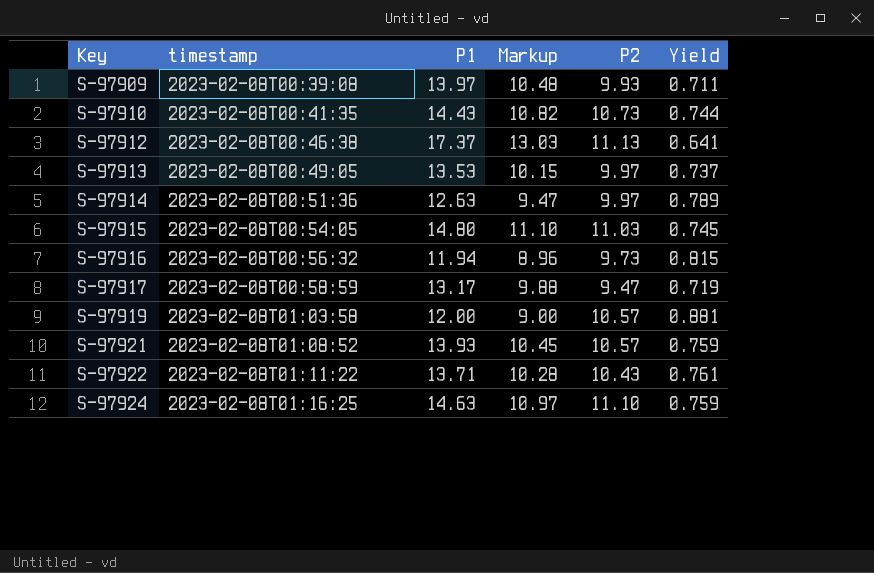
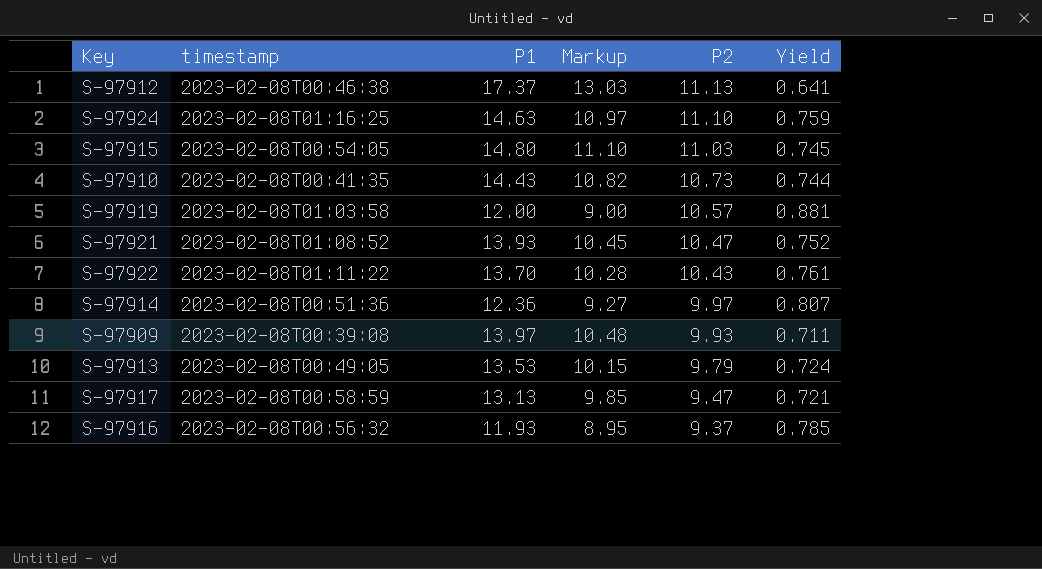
row order: Key ascending -> P2 descending
S-97921 | P2: 10.57 -> 10.47
S-97921 | Yield: 0.759 -> 0.752
S-97922 | P1: 13.71 -> 13.70
S-97914 | P1: 12.63 -> 12.36
S-97914 | Markup: 9.47 -> 9.27
S-97914 | Yield: 0.789 -> 0.807
S-97913 | P2: 9.97 -> 9.79
S-97913 | Yield: 0.737 -> 0.724
S-97917 | P1: 13.17 -> 13.13
S-97917 | Markup: 9.88 -> 9.85
S-97917 | Yield: 0.719 -> 0.721
S-97916 | P1: 11.94 -> 11.93
S-97916 | Markup: 8.96 -> 8.95
S-97916 | P2: 9.73 -> 9.37
S-97916 | Yield: 0.815 -> 0.785

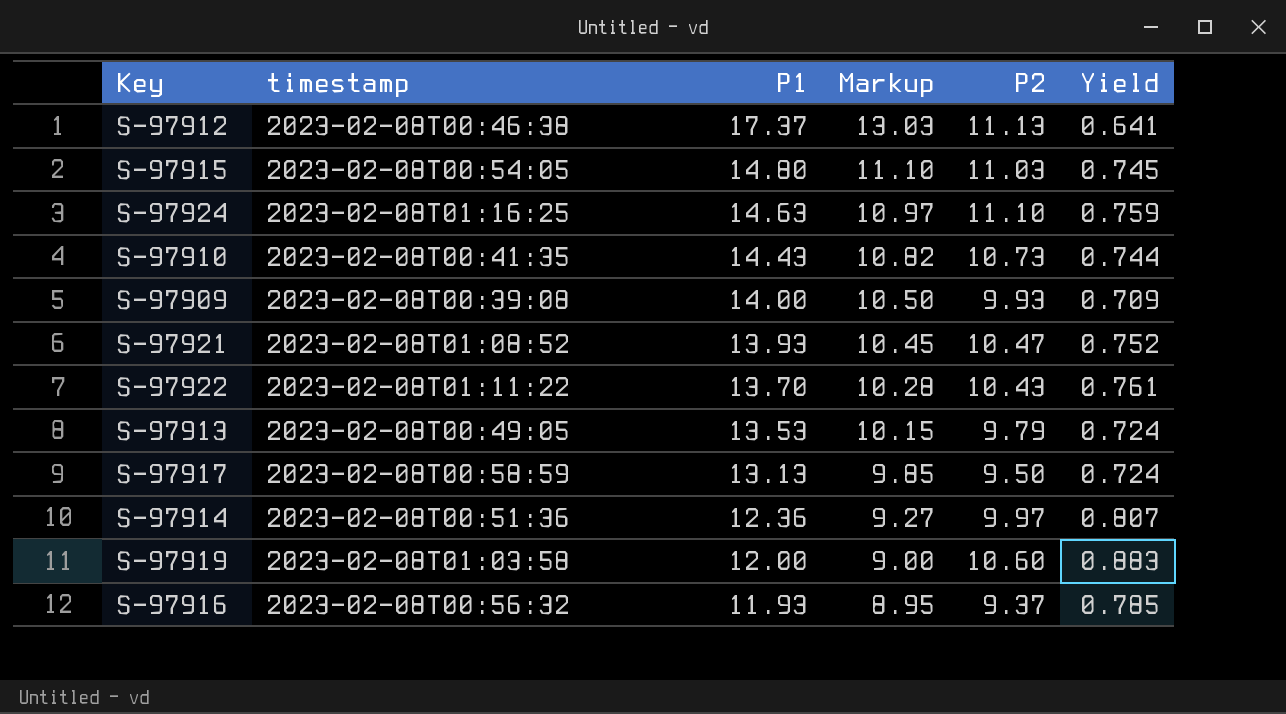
row order: P2 descending -> P1 descending
S-97909 | P1: 13.97 -> 14.00
S-97909 | Markup: 10.48 -> 10.50
S-97909 | Yield: 0.711 -> 0.709
S-97917 | P2: 9.47 -> 9.50
S-97917 | Yield: 0.721 -> 0.724
S-97919 | P2: 10.57 -> 10.60
S-97919 | Yield: 0.881 -> 0.883

